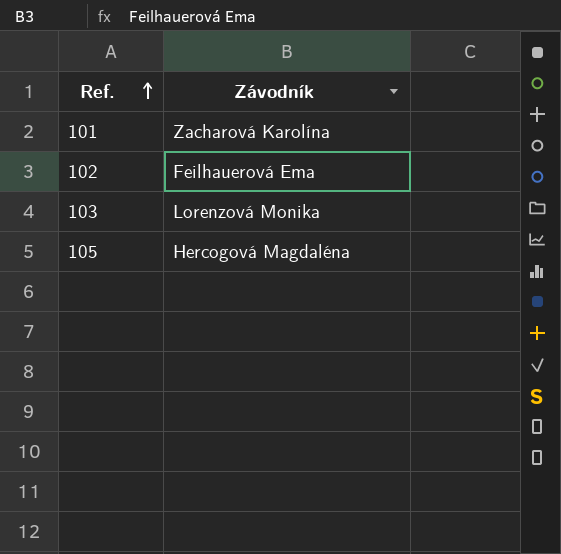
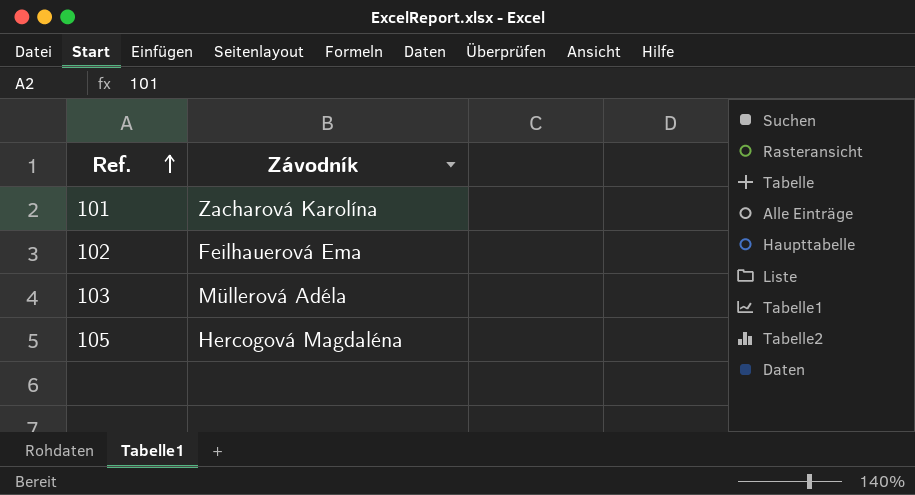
103 | Závodník: Lorenzová Monika -> Müllerová Adéla

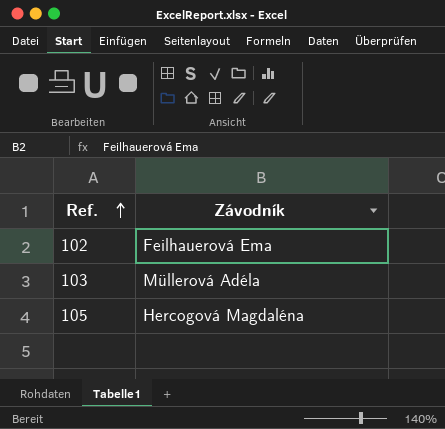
row 101: Zacharová Karolína -> none

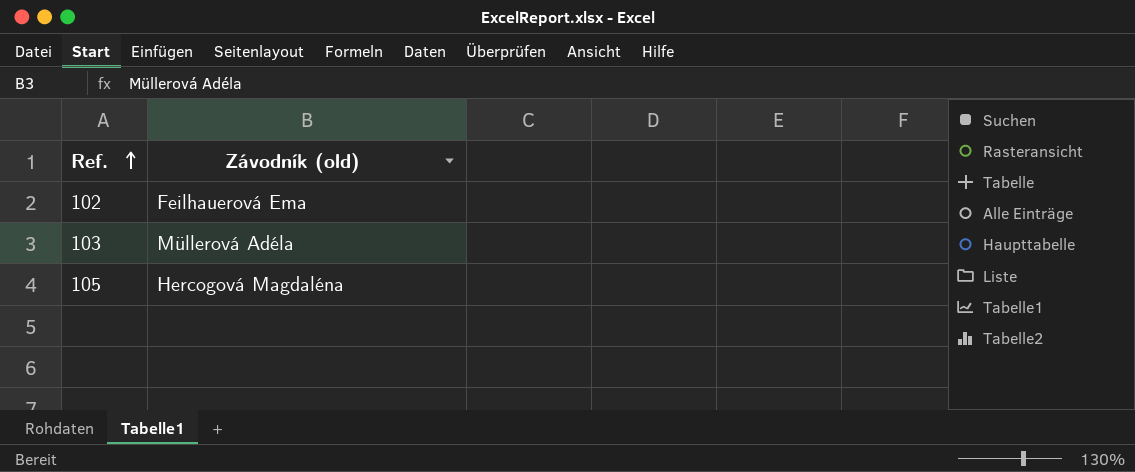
column name: Závodník -> Závodník (old)

